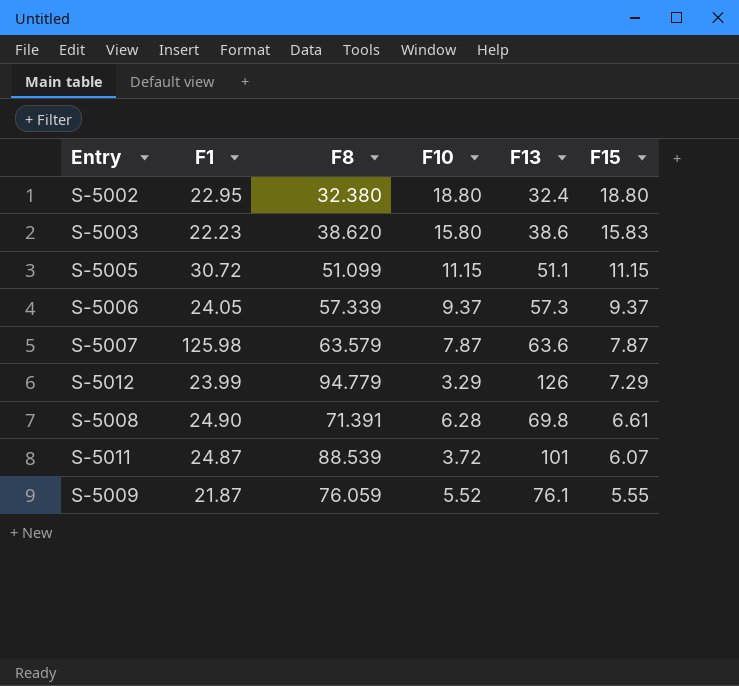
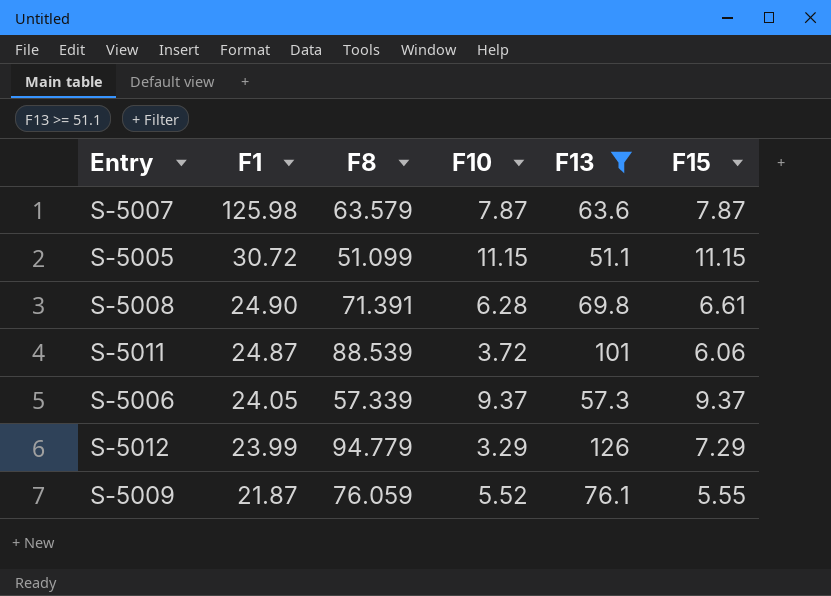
filter: none -> F13 >= 51.1
row order: F15 descending -> F1 descending
S-5011 | F15: 6.07 -> 6.06

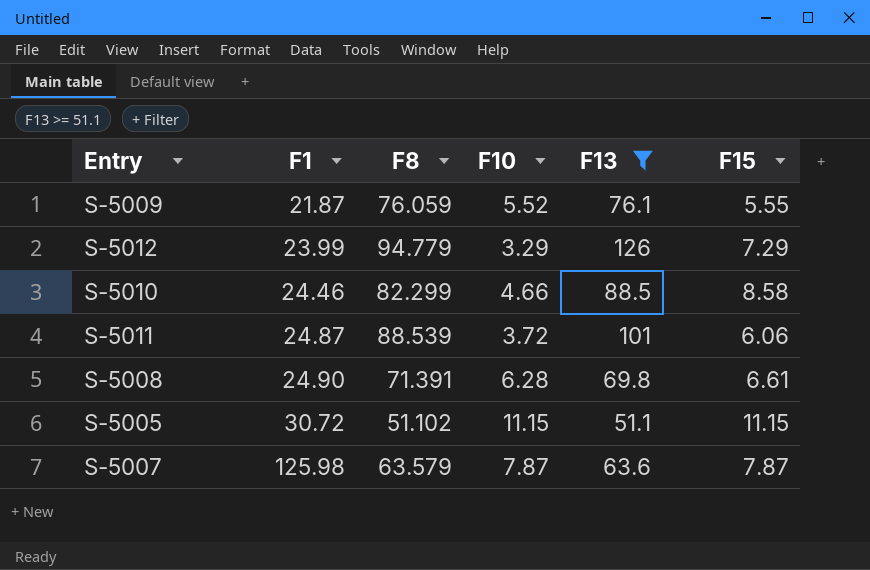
row order: F1 descending -> F1 ascending
row S-5006: 24.05 | 57.339 | 9.37 | 57.3 | 9.37 -> none
row S-5010: none -> 24.46 | 82.299 | 4.66 | 88.5 | 8.58
S-5005 | F8: 51.099 -> 51.102

